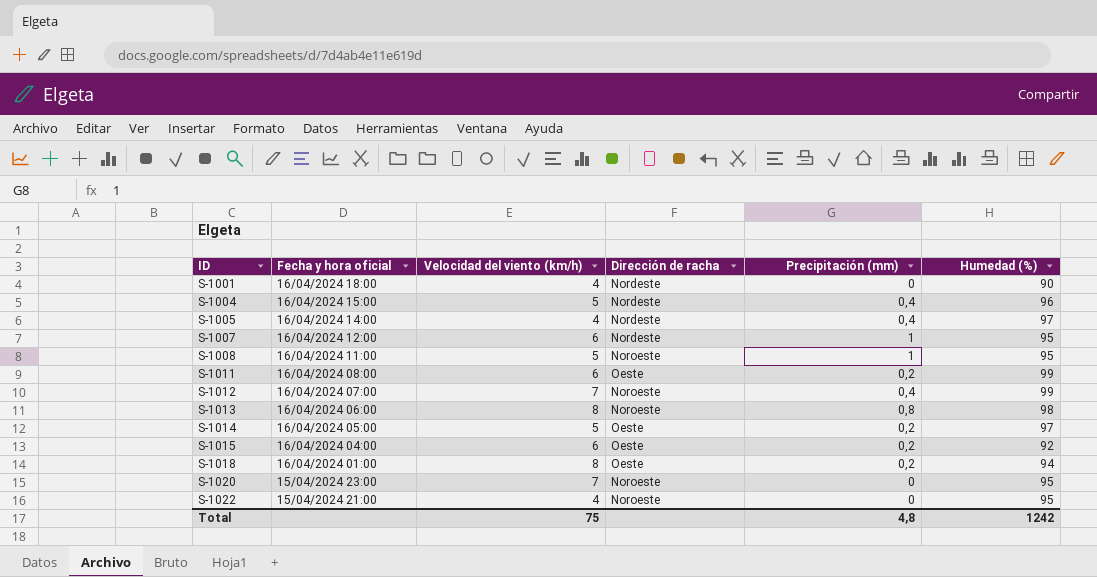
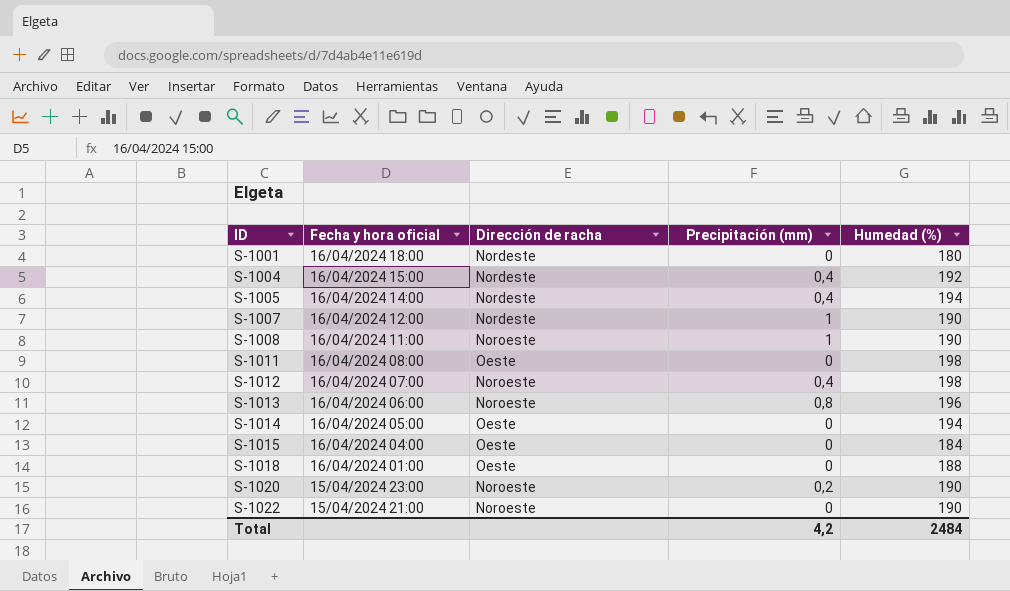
column Velocidad del viento (km/h) | position: 3 -> none
S-1001 | Humedad (%): 90 -> 180
S-1004 | Humedad (%): 96 -> 192
S-1005 | Humedad (%): 97 -> 194
S-1007 | Humedad (%): 95 -> 190
S-1008 | Humedad (%): 95 -> 190
S-1011 | Precipitación (mm): 0,2 -> 0
S-1011 | Humedad (%): 99 -> 198
S-1012 | Humedad (%): 99 -> 198
S-1013 | Humedad (%): 98 -> 196
S-1014 | Precipitación (mm): 0,2 -> 0
S-1014 | Humedad (%): 97 -> 194
S-1015 | Precipitación (mm): 0,2 -> 0
S-1015 | Humedad (%): 92 -> 184
S-1018 | Precipitación (mm): 0,2 -> 0
S-1018 | Humedad (%): 94 -> 188
S-1020 | Precipitación (mm): 0 -> 0,2
S-1020 | Humedad (%): 95 -> 190
S-1022 | Humedad (%): 95 -> 190
Total | Precipitación (mm): 4,8 -> 4,2
Total | Humedad (%): 1242 -> 2484

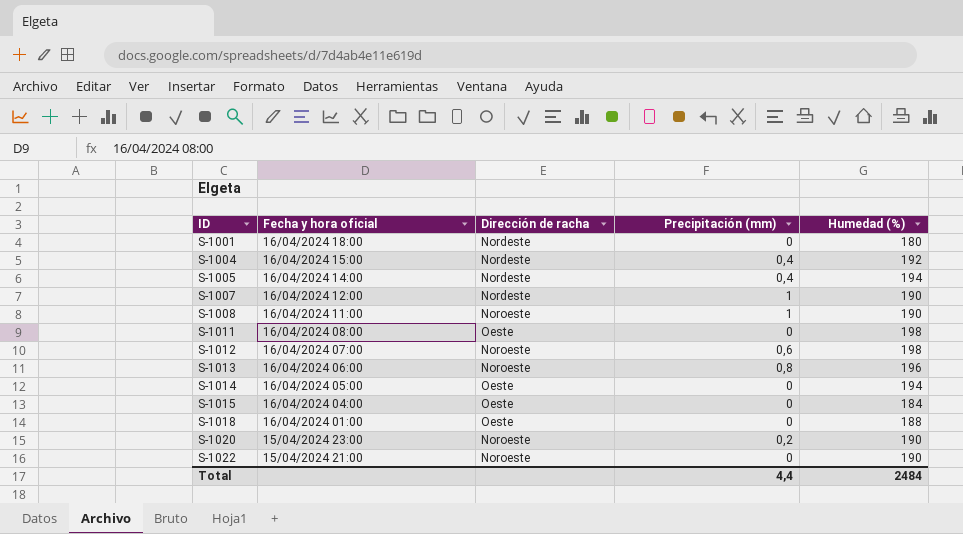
S-1012 | Precipitación (mm): 0,4 -> 0,6
Total | Precipitación (mm): 4,2 -> 4,4

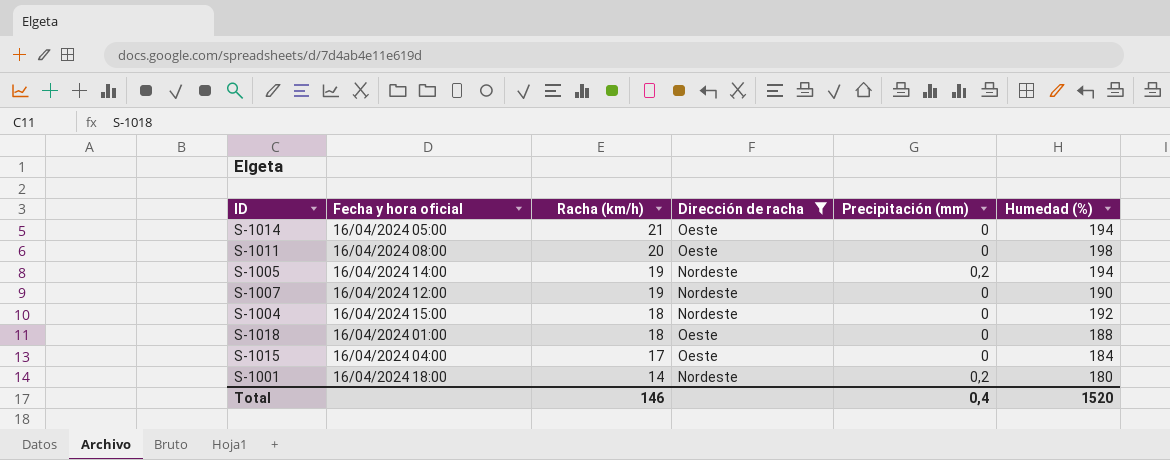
filter: none -> Dirección de racha != Noroeste
row order: ID ascending -> Racha (km/h) descending
column Racha (km/h) | position: none -> 3
S-1005 | Precipitación (mm): 0,4 -> 0,2
S-1007 | Precipitación (mm): 1 -> 0
S-1004 | Precipitación (mm): 0,4 -> 0
S-1001 | Precipitación (mm): 0 -> 0,2
Total | Precipitación (mm): 4,4 -> 0,4
Total | Humedad (%): 2484 -> 1520

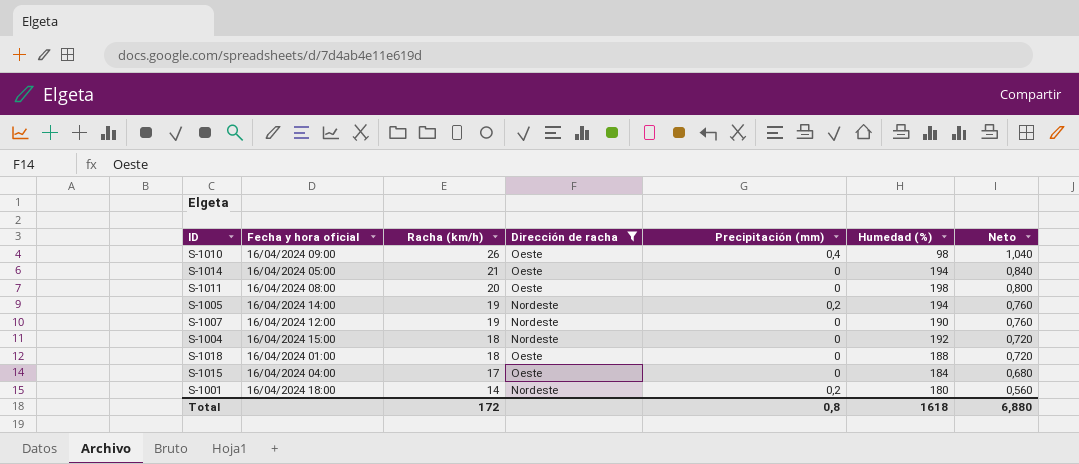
column Neto | formula: none -> [Racha (km/h)] * 0,04
row S-1010: none -> 16/04/2024 09:00 | 26 | Oeste | 0,4 | 98 | 1,040
Total | Racha (km/h): 146 -> 172
Total | Precipitación (mm): 0,4 -> 0,8
Total | Humedad (%): 1520 -> 1618

